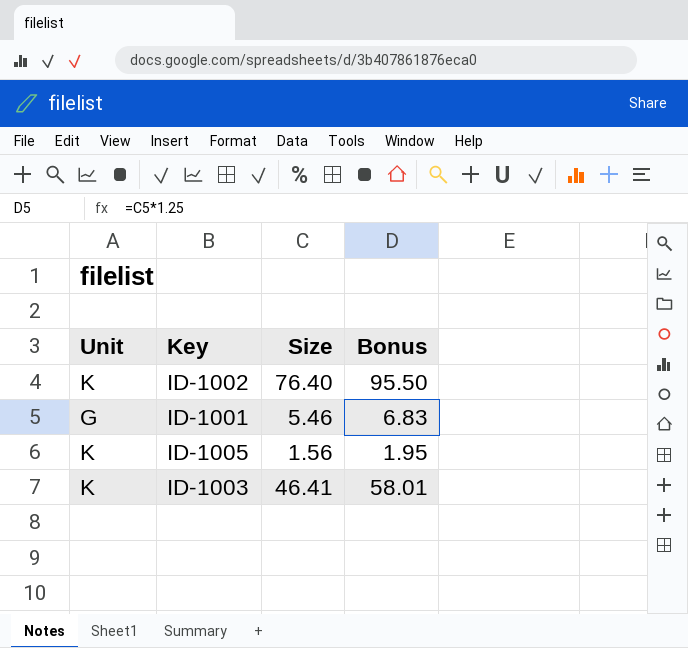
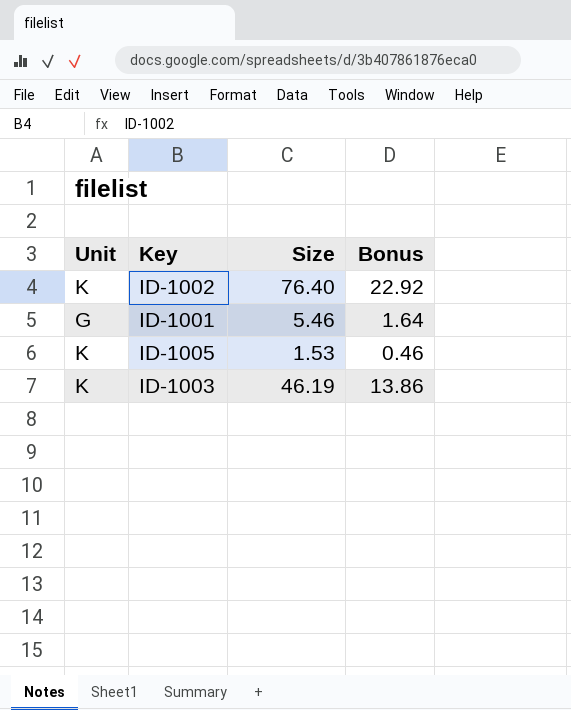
column Bonus | formula: [Size] * 1.25 -> [Size] * 0.3
ID-1005 | Size: 1.56 -> 1.53
ID-1003 | Size: 46.41 -> 46.19

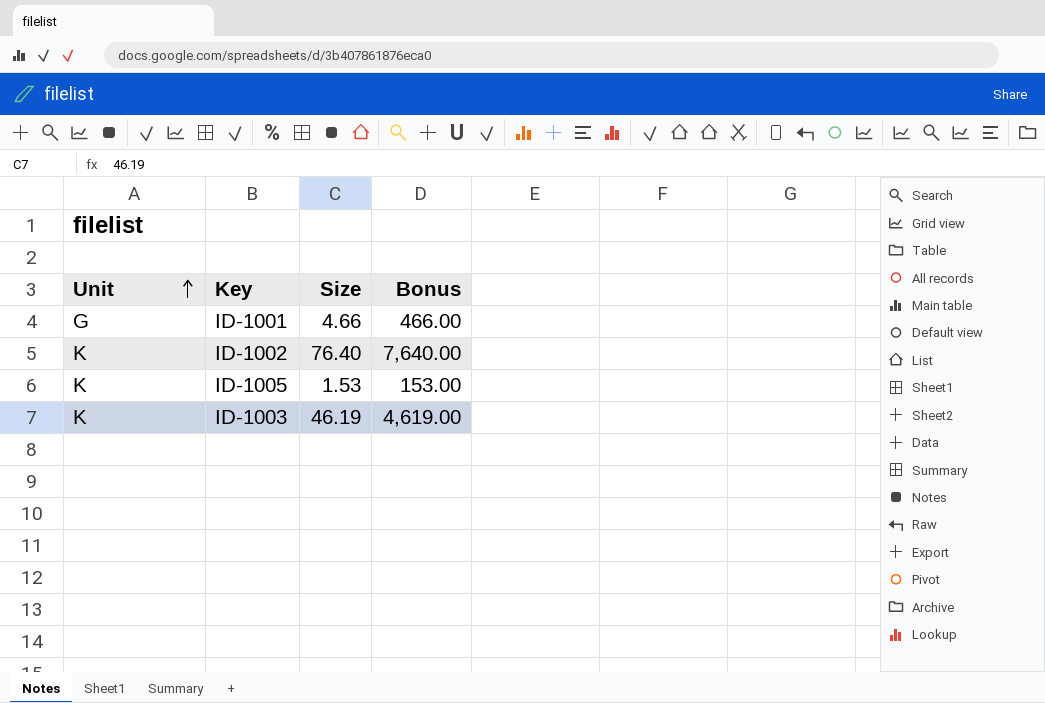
row order: none -> Unit ascending
column Bonus | formula: [Size] * 0.3 -> [Size] * 100
ID-1001 | Size: 5.46 -> 4.66

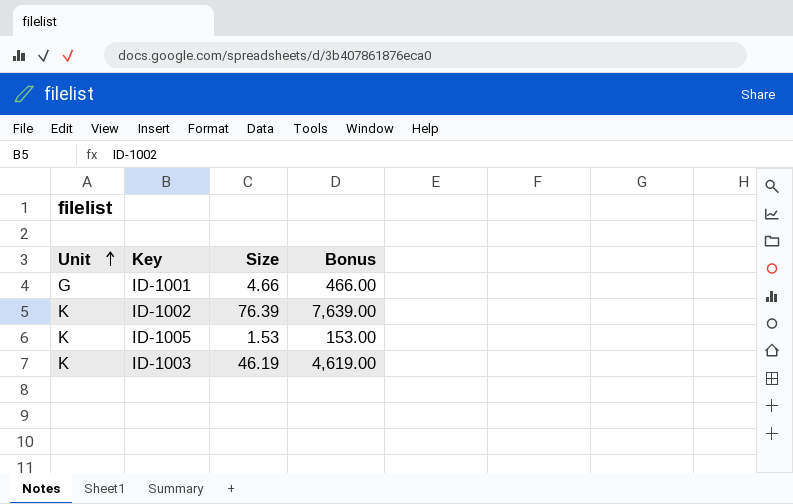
ID-1002 | Size: 76.40 -> 76.39
ID-1002 | Bonus: 7,640.00 -> 7,639.00

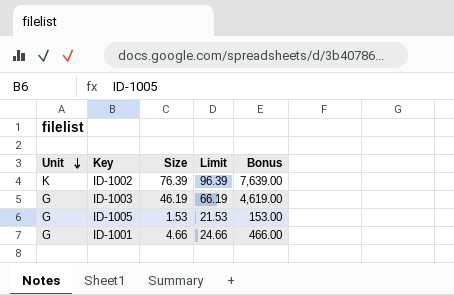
row order: Unit ascending -> Unit descending
column Limit | formula: none -> [Size] + 20
ID-1003 | Unit: K -> G
ID-1005 | Unit: K -> G

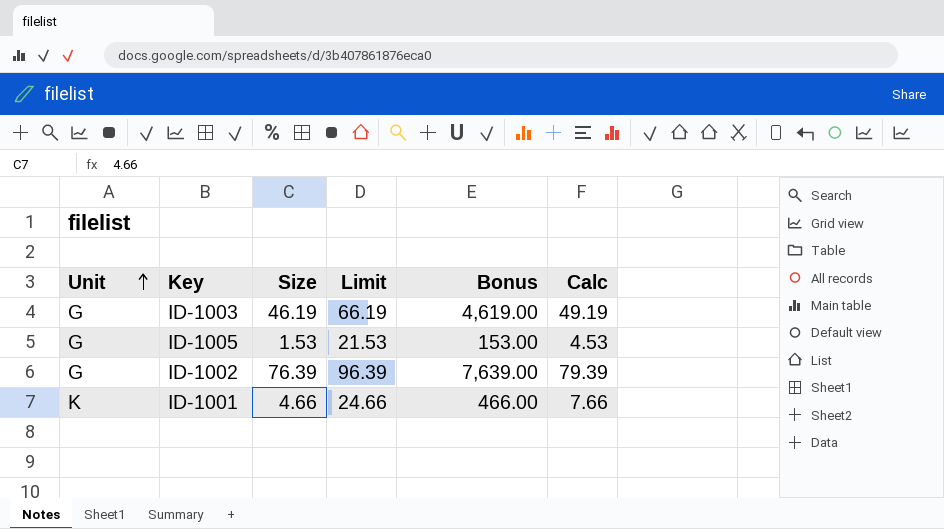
row order: Unit descending -> Unit ascending
column Calc | formula: none -> [Size] + 3
ID-1002 | Unit: K -> G
ID-1001 | Unit: G -> K

